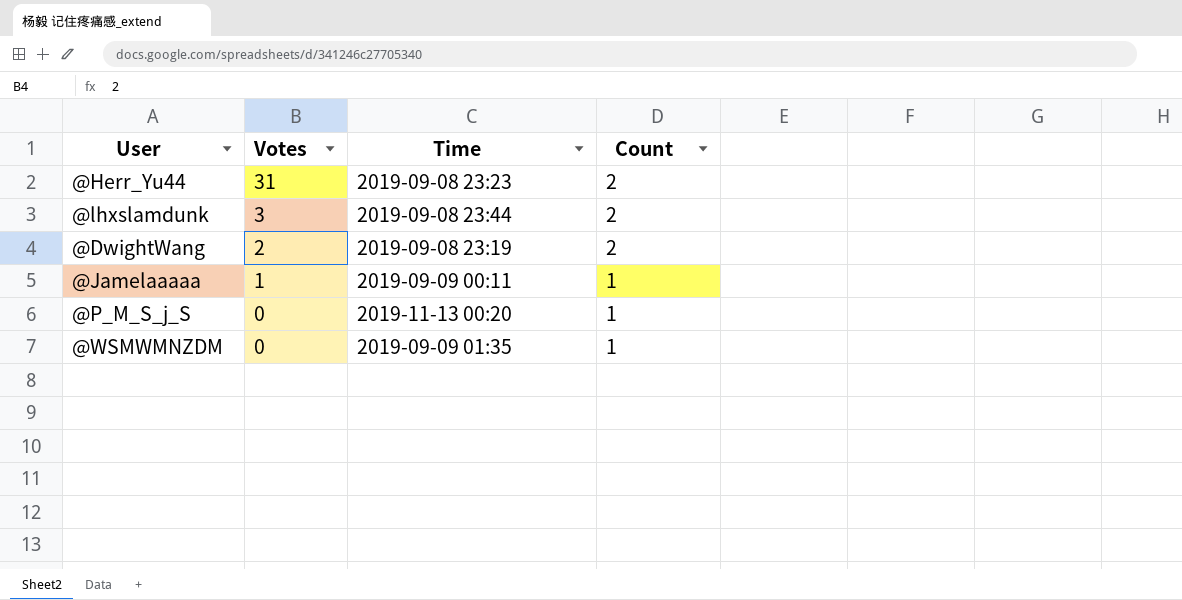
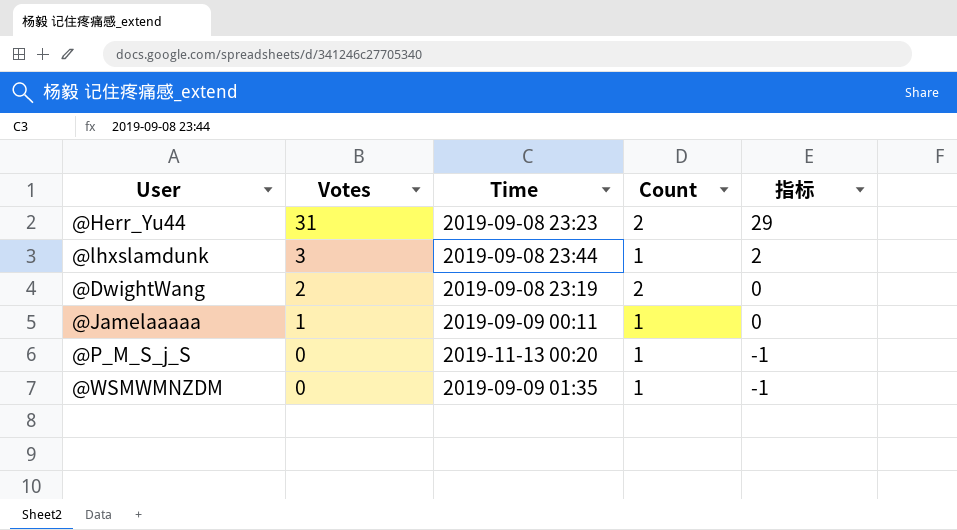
column 指标 | formula: none -> [Votes] - [Count]
@lhxslamdunk | Count: 2 -> 1

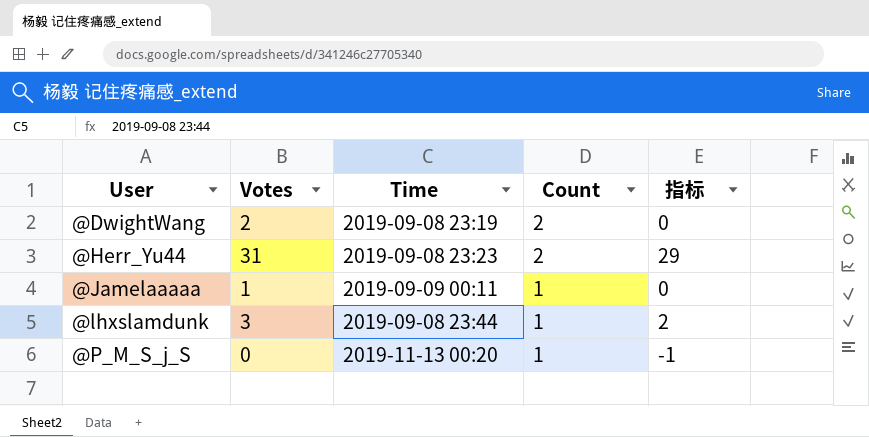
row order: Votes descending -> User ascending
row @WSMWMNZDM: 0 | 2019-09-09 01:35 | 1 | -1 -> none

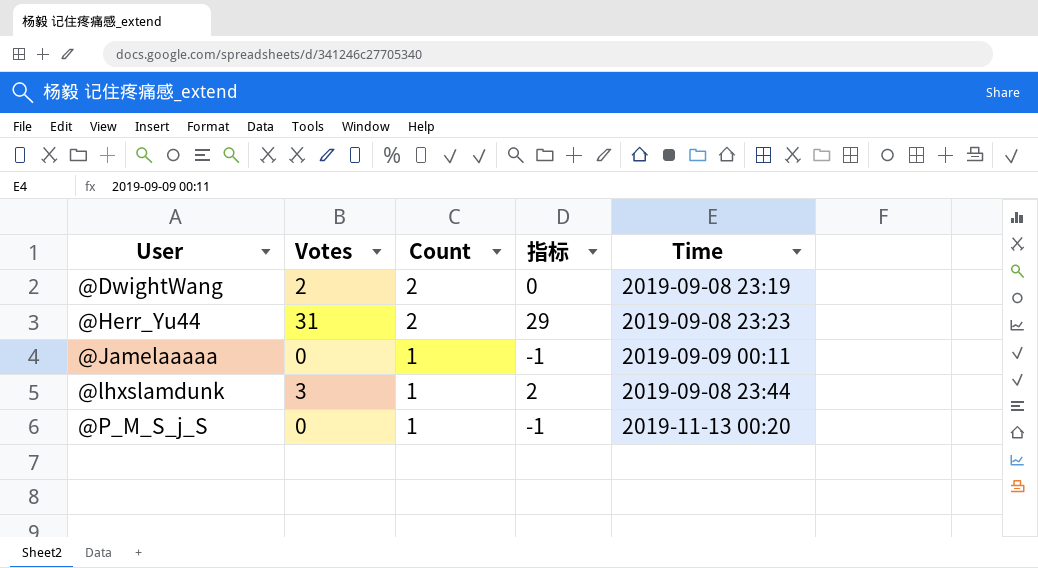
column Time | position: 3 -> 5
@Jamelaaaaa | Votes: 1 -> 0
@Jamelaaaaa | 指标: 0 -> -1

